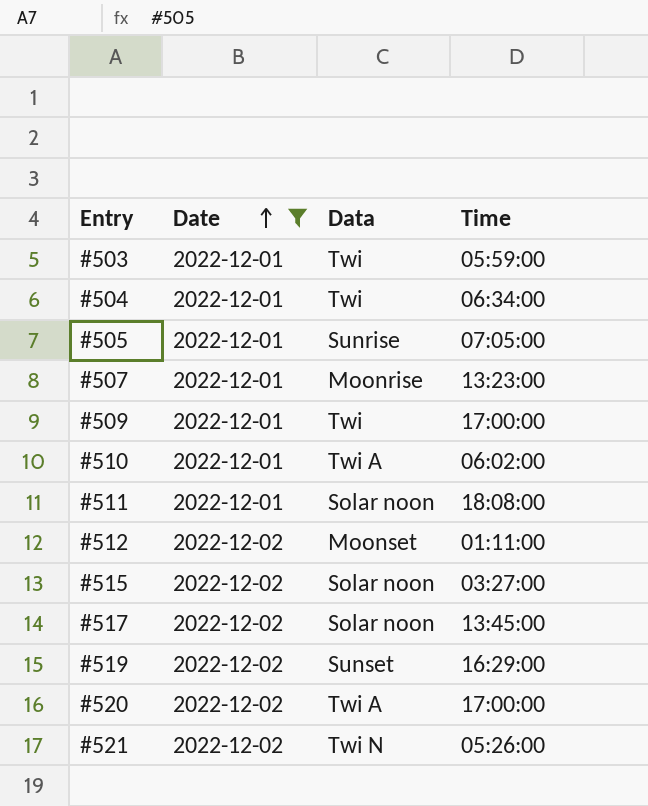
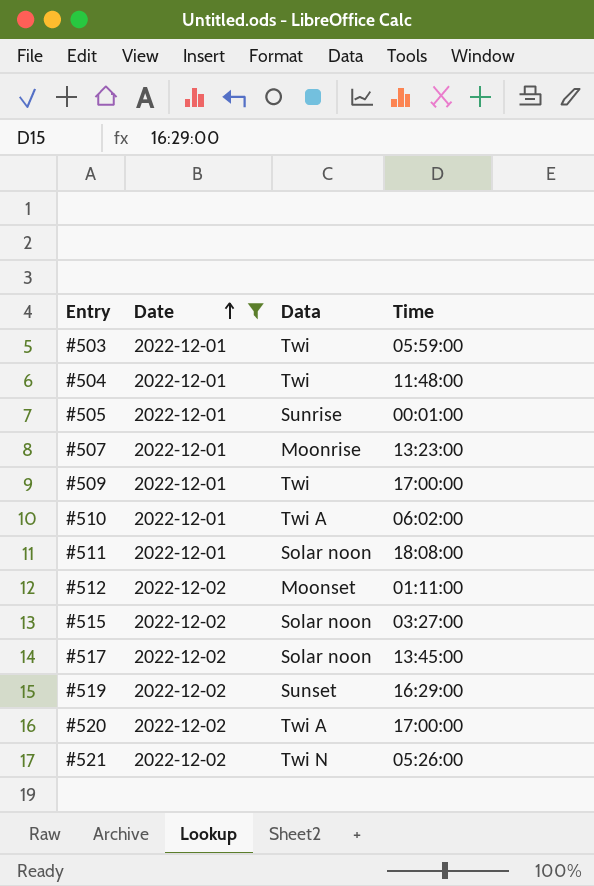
#504 | Time: 06:34:00 -> 11:48:00
#505 | Time: 07:05:00 -> 00:01:00

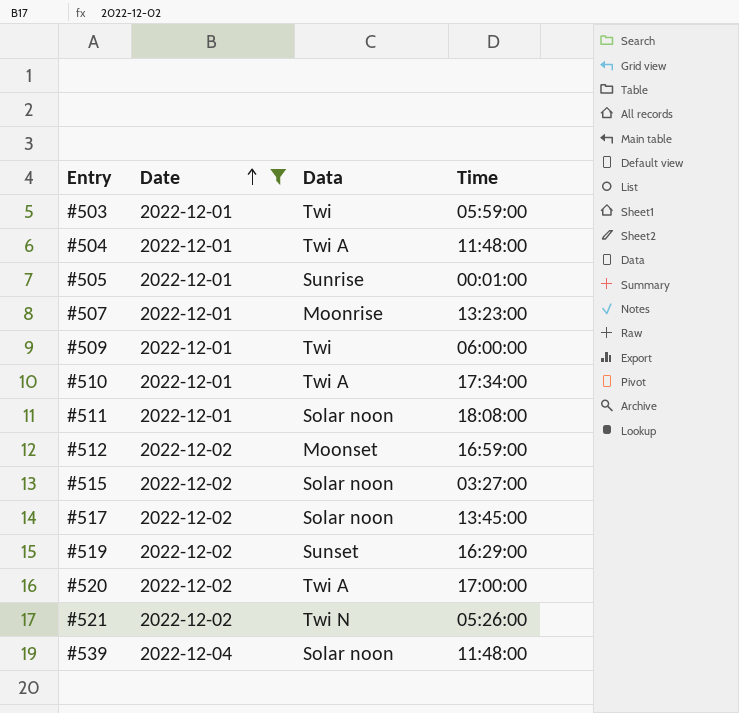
#504 | Data: Twi -> Twi A
#509 | Time: 17:00:00 -> 06:00:00
#510 | Time: 06:02:00 -> 17:34:00
#512 | Time: 01:11:00 -> 16:59:00
row #539: none -> 2022-12-04 | Solar noon | 11:48:00

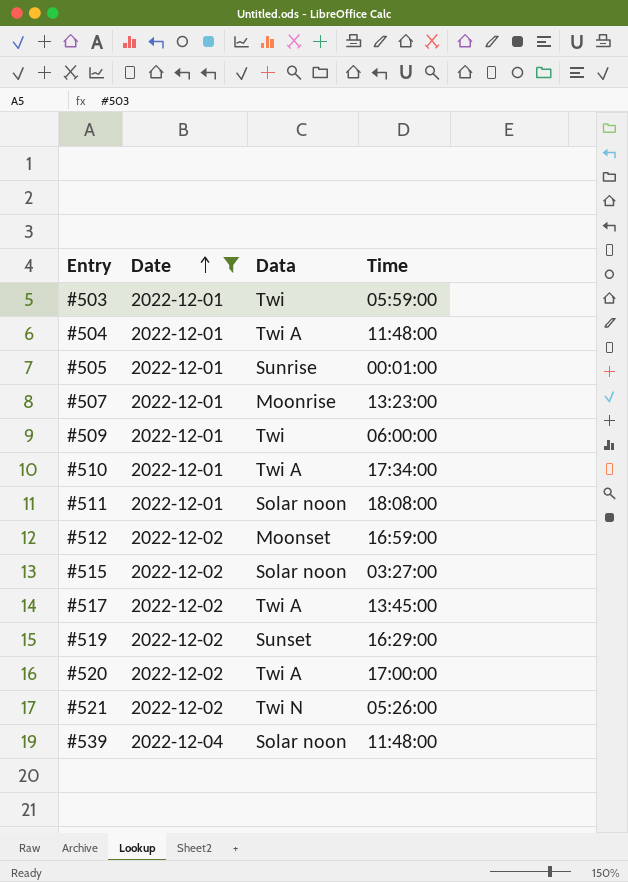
#517 | Data: Solar noon -> Twi A

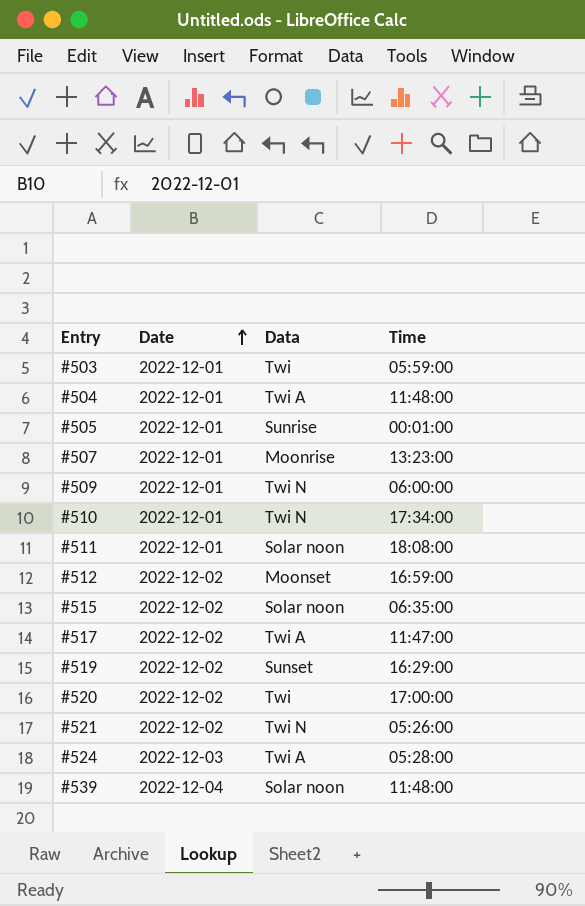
filter: Date != 2022-12-03 -> none
#509 | Data: Twi -> Twi N
#510 | Data: Twi A -> Twi N
#515 | Time: 03:27:00 -> 06:35:00
#517 | Time: 13:45:00 -> 11:47:00
#520 | Data: Twi A -> Twi

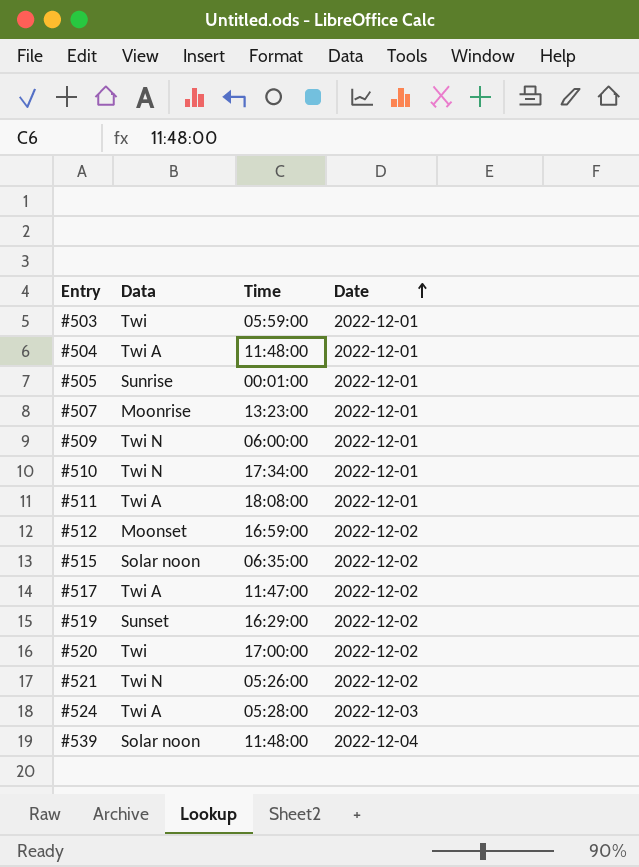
column Date | position: 2 -> 4
#511 | Data: Solar noon -> Twi A

